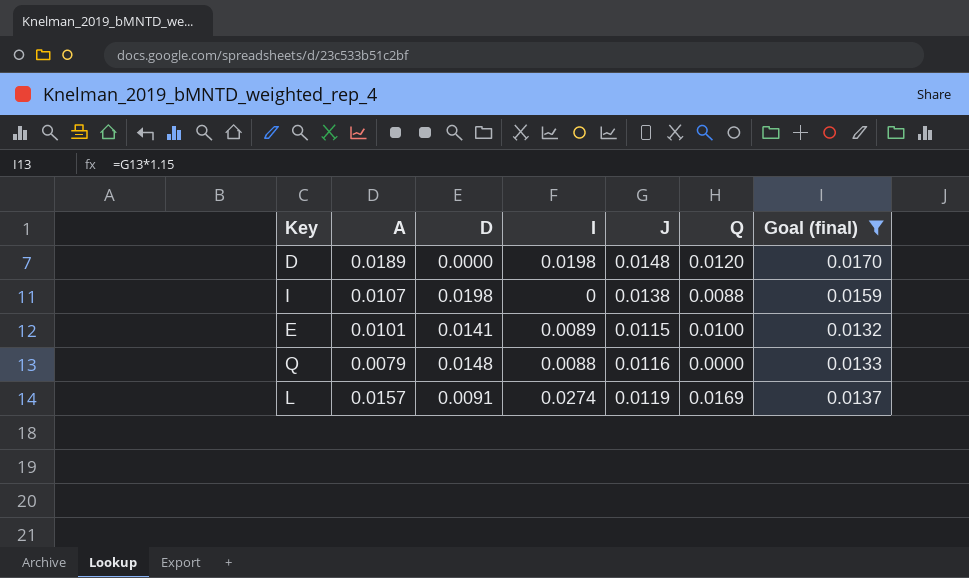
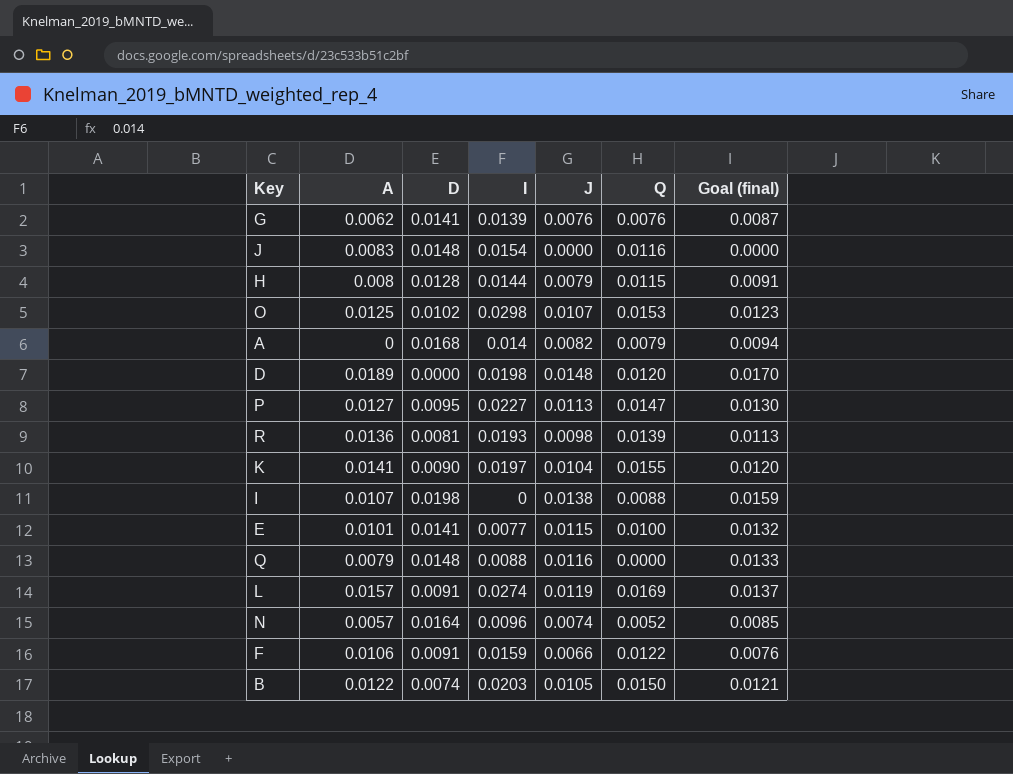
filter: Goal (final) >= 0.0132 -> none
E | I: 0.0089 -> 0.0077

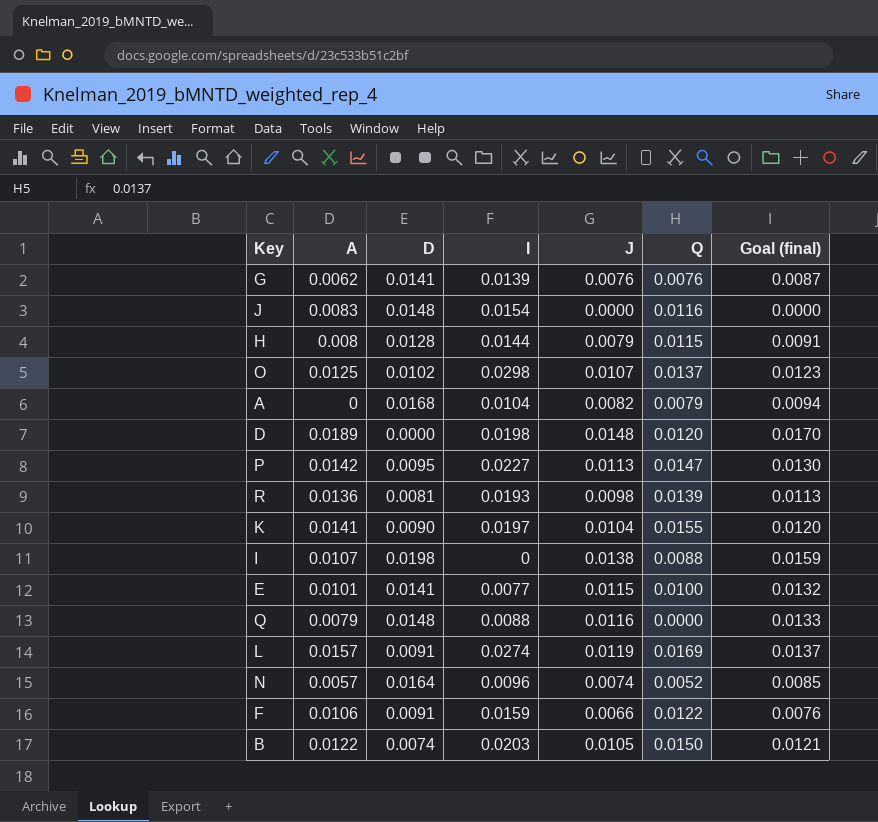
O | Q: 0.0153 -> 0.0137
A | I: 0.014 -> 0.0104
P | A: 0.0127 -> 0.0142

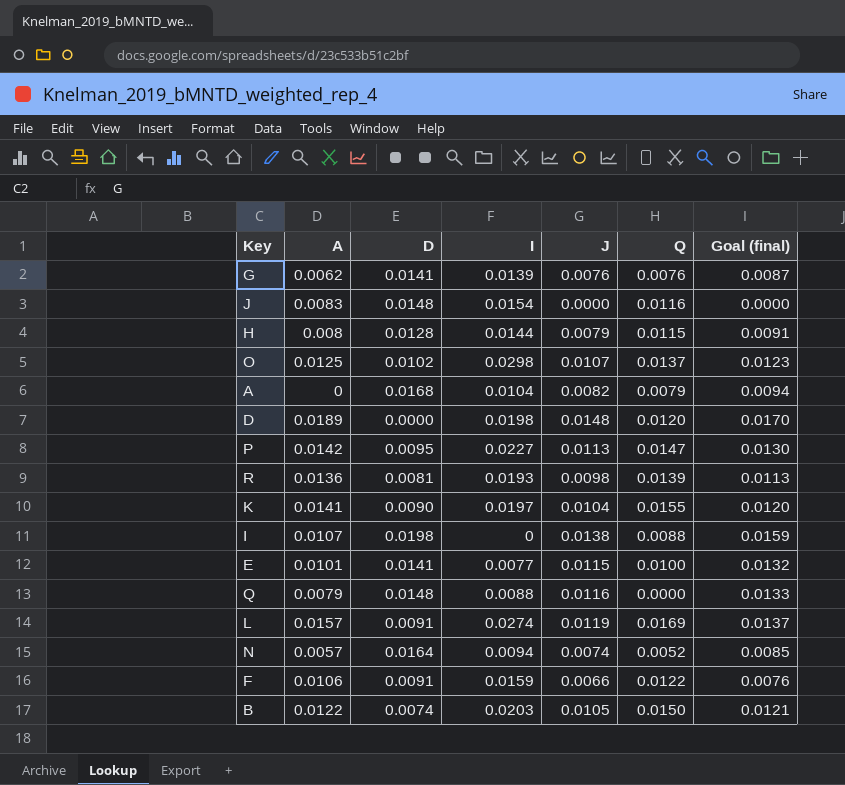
N | I: 0.0096 -> 0.0094

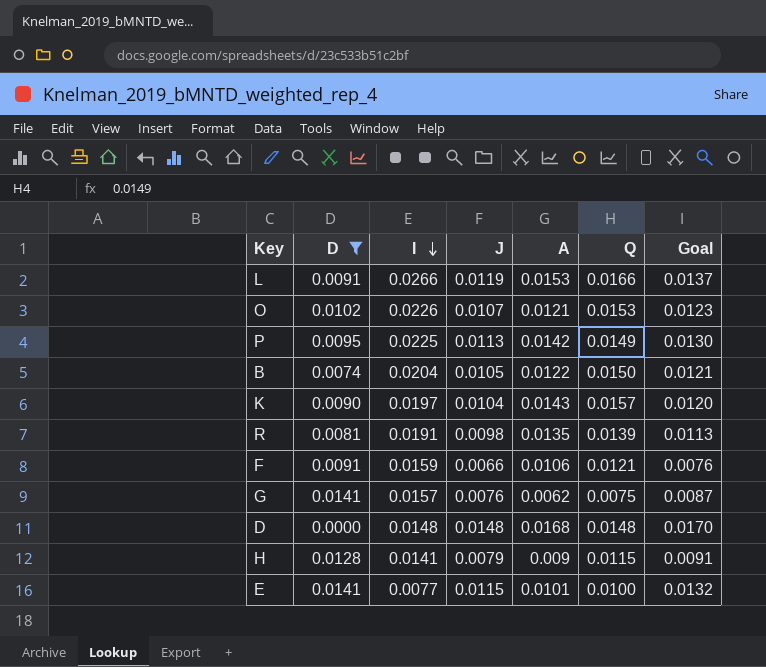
filter: none -> D <= 0.0141
row order: none -> I descending
column A | position: 2 -> 5
column name: Goal (final) -> Goal
L | I: 0.0274 -> 0.0266
L | A: 0.0157 -> 0.0153
L | Q: 0.0169 -> 0.0166
O | I: 0.0298 -> 0.0226
O | A: 0.0125 -> 0.0121
O | Q: 0.0137 -> 0.0153
P | I: 0.0227 -> 0.0225
P | Q: 0.0147 -> 0.0149
B | I: 0.0203 -> 0.0204
K | A: 0.0141 -> 0.0143
K | Q: 0.0155 -> 0.0157
R | I: 0.0193 -> 0.0191
R | A: 0.0136 -> 0.0135
F | Q: 0.0122 -> 0.0121
G | I: 0.0139 -> 0.0157
G | Q: 0.0076 -> 0.0075
D | I: 0.0198 -> 0.0148
D | A: 0.0189 -> 0.0168
D | Q: 0.0120 -> 0.0148
H | I: 0.0144 -> 0.0141
H | A: 0.008 -> 0.009

